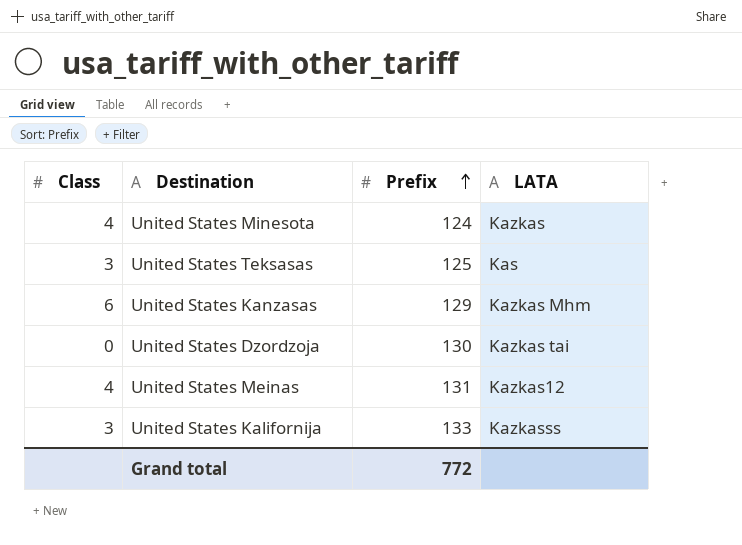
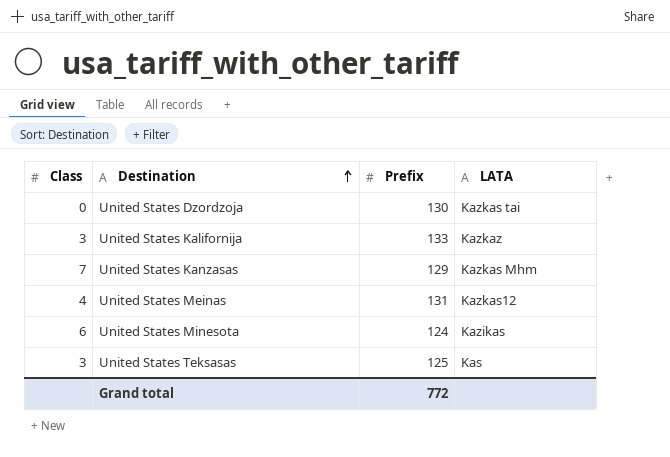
row order: Prefix ascending -> Destination ascending
United States Kalifornija | LATA: Kazkasss -> Kazkaz
United States Kanzasas | Class: 6 -> 7
United States Minesota | Class: 4 -> 6
United States Minesota | LATA: Kazkas -> Kazikas

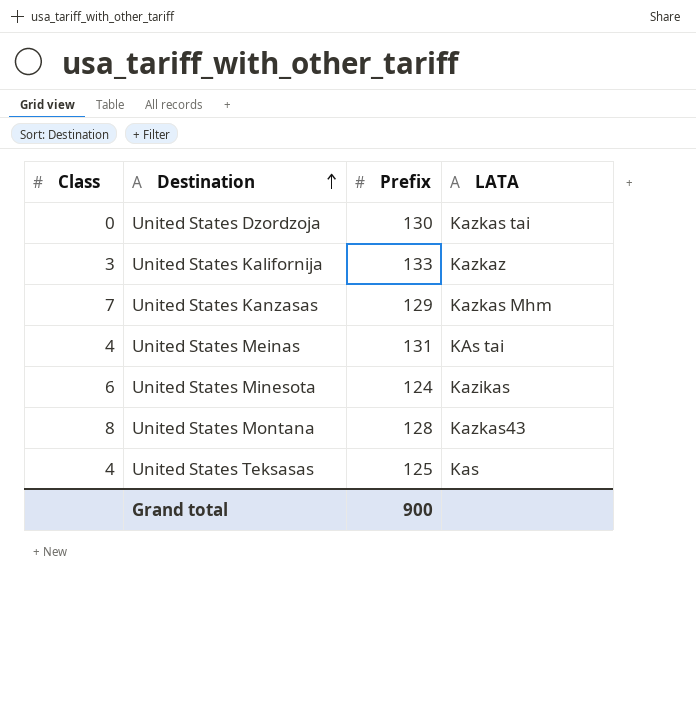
United States Meinas | LATA: Kazkas12 -> KAs tai
row United States Montana: none -> 8 | 128 | Kazkas43
United States Teksasas | Class: 3 -> 4
Grand total | Prefix: 772 -> 900

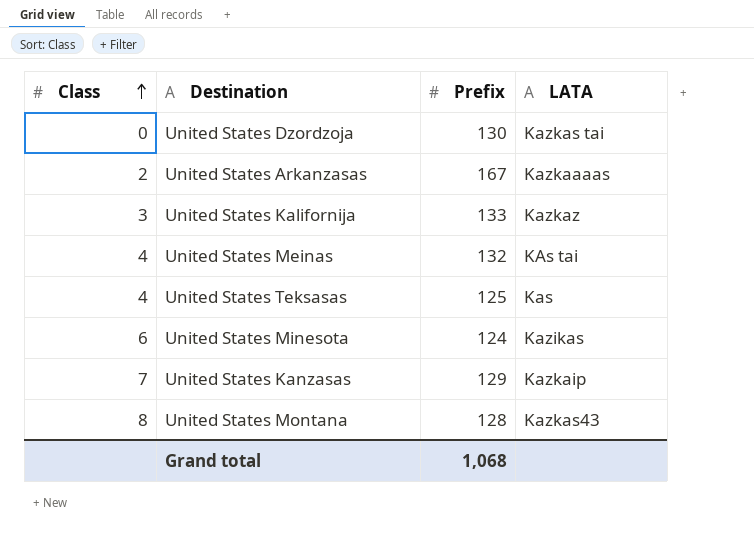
row order: Destination ascending -> Class ascending
row United States Arkanzasas: none -> 2 | 167 | Kazkaaaas
United States Meinas | Prefix: 131 -> 132
United States Kanzasas | LATA: Kazkas Mhm -> Kazkaip
Grand total | Prefix: 900 -> 1,068

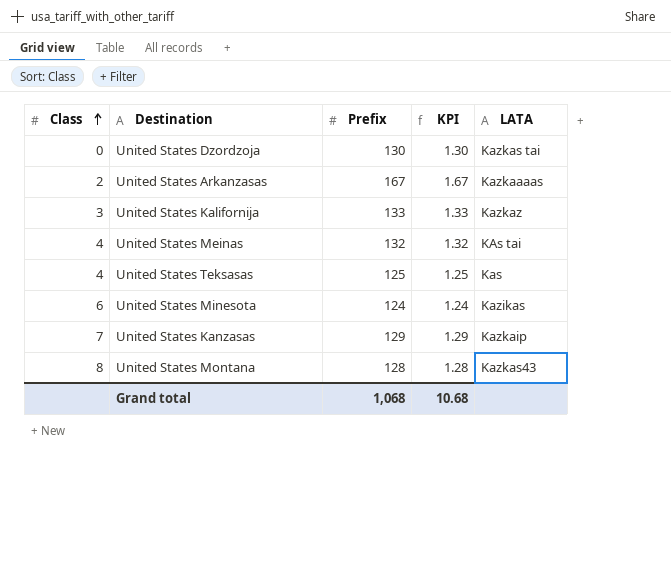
column KPI | formula: none -> [Prefix] * 0.01

